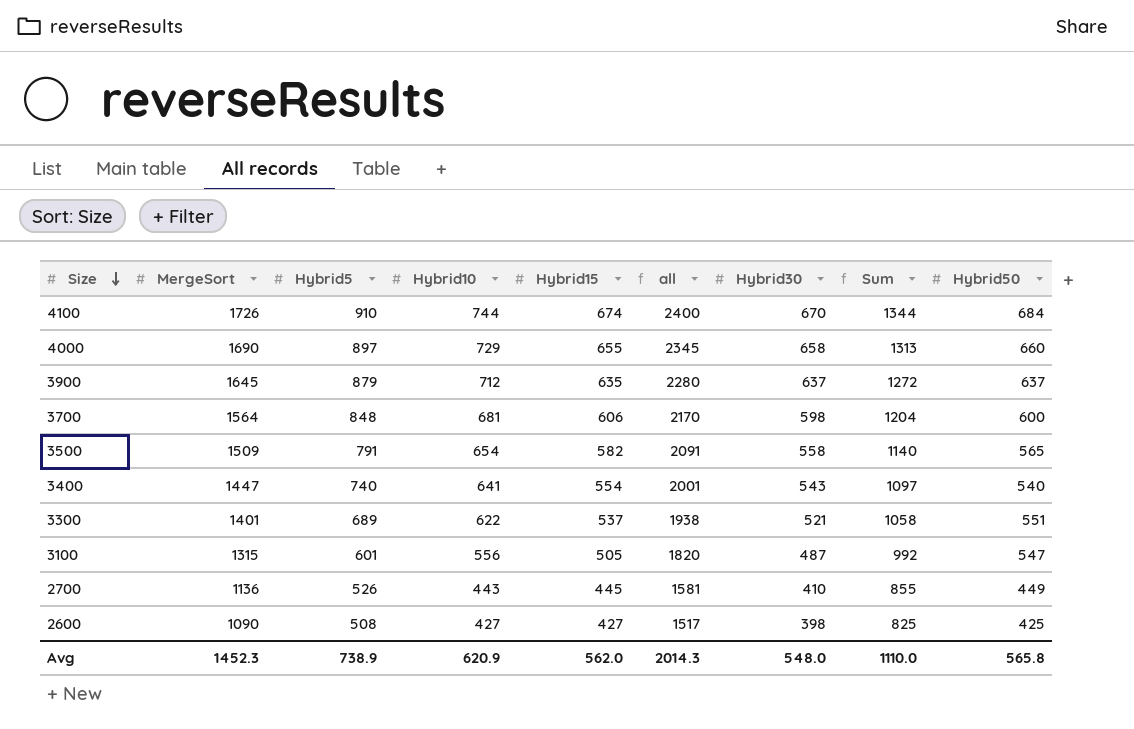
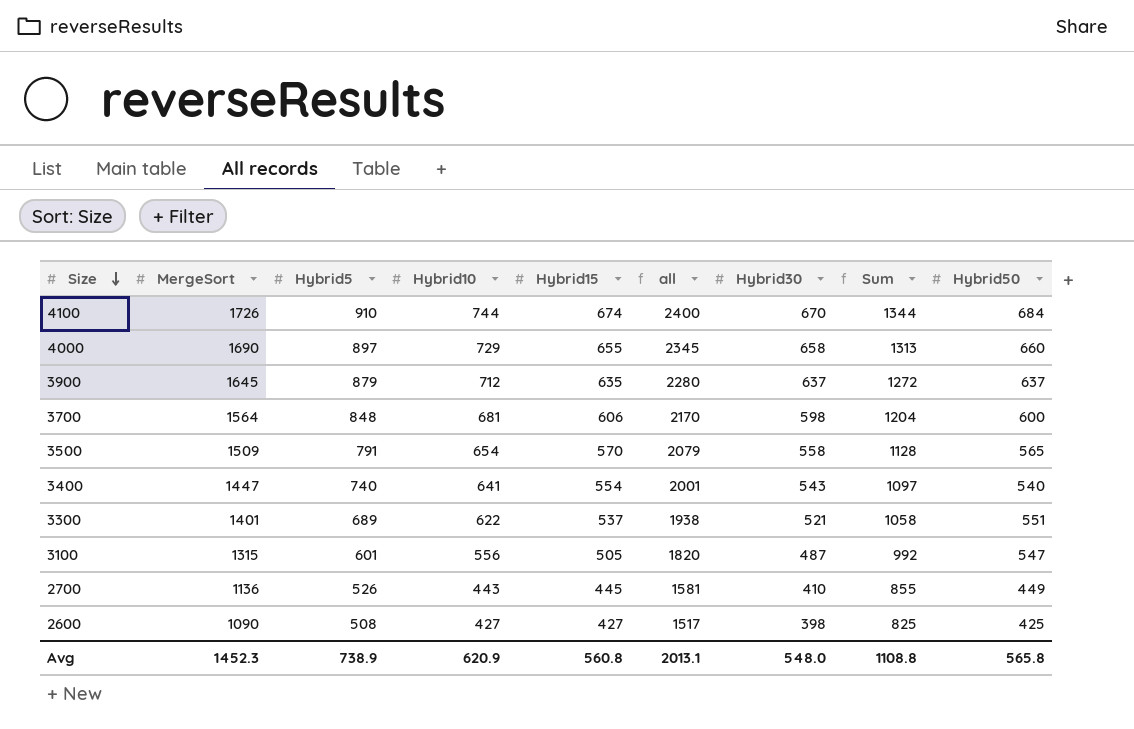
3500 | Hybrid15: 582 -> 570
3500 | all: 2091 -> 2079
3500 | Sum: 1140 -> 1128
Avg | Hybrid15: 562.0 -> 560.8
Avg | all: 2014.3 -> 2013.1
Avg | Sum: 1110.0 -> 1108.8

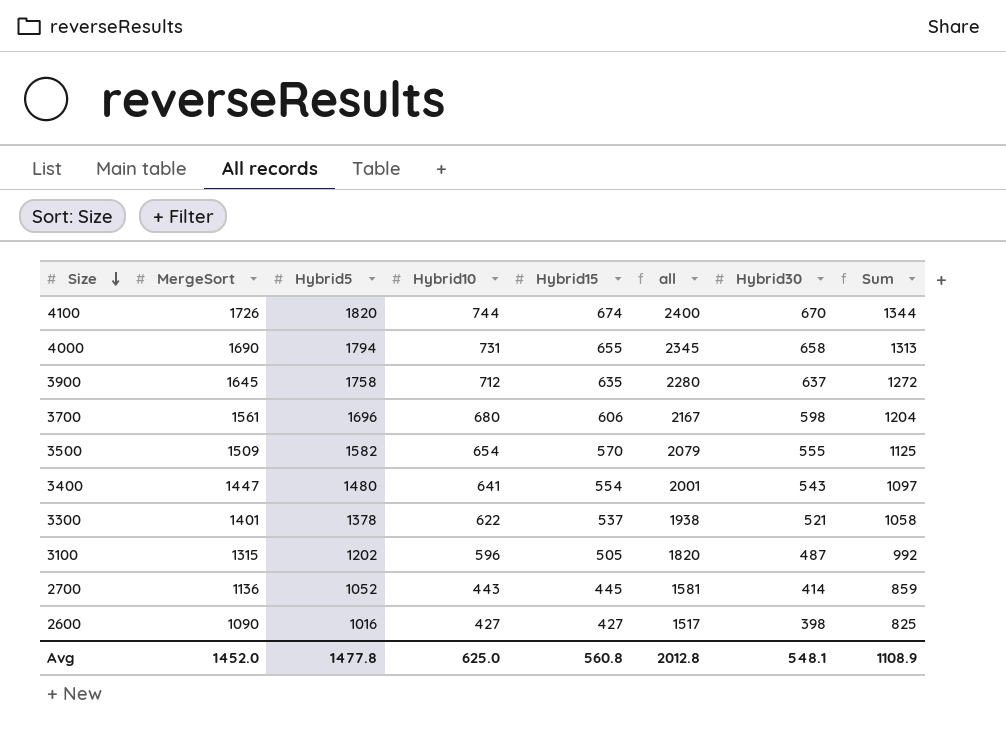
column Hybrid50 | position: 9 -> none
4100 | Hybrid5: 910 -> 1820
4000 | Hybrid5: 897 -> 1794
4000 | Hybrid10: 729 -> 731
3900 | Hybrid5: 879 -> 1758
3700 | MergeSort: 1564 -> 1561
3700 | Hybrid5: 848 -> 1696
3700 | Hybrid10: 681 -> 680
3700 | all: 2170 -> 2167
3500 | Hybrid5: 791 -> 1582
3500 | Hybrid30: 558 -> 555
3500 | Sum: 1128 -> 1125
3400 | Hybrid5: 740 -> 1480
3300 | Hybrid5: 689 -> 1378
3100 | Hybrid5: 601 -> 1202
3100 | Hybrid10: 556 -> 596
2700 | Hybrid5: 526 -> 1052
2700 | Hybrid30: 410 -> 414
2700 | Sum: 855 -> 859
2600 | Hybrid5: 508 -> 1016
Avg | MergeSort: 1452.3 -> 1452.0
Avg | Hybrid5: 738.9 -> 1477.8
Avg | Hybrid10: 620.9 -> 625.0
Avg | all: 2013.1 -> 2012.8
Avg | Hybrid30: 548.0 -> 548.1
Avg | Sum: 1108.8 -> 1108.9

